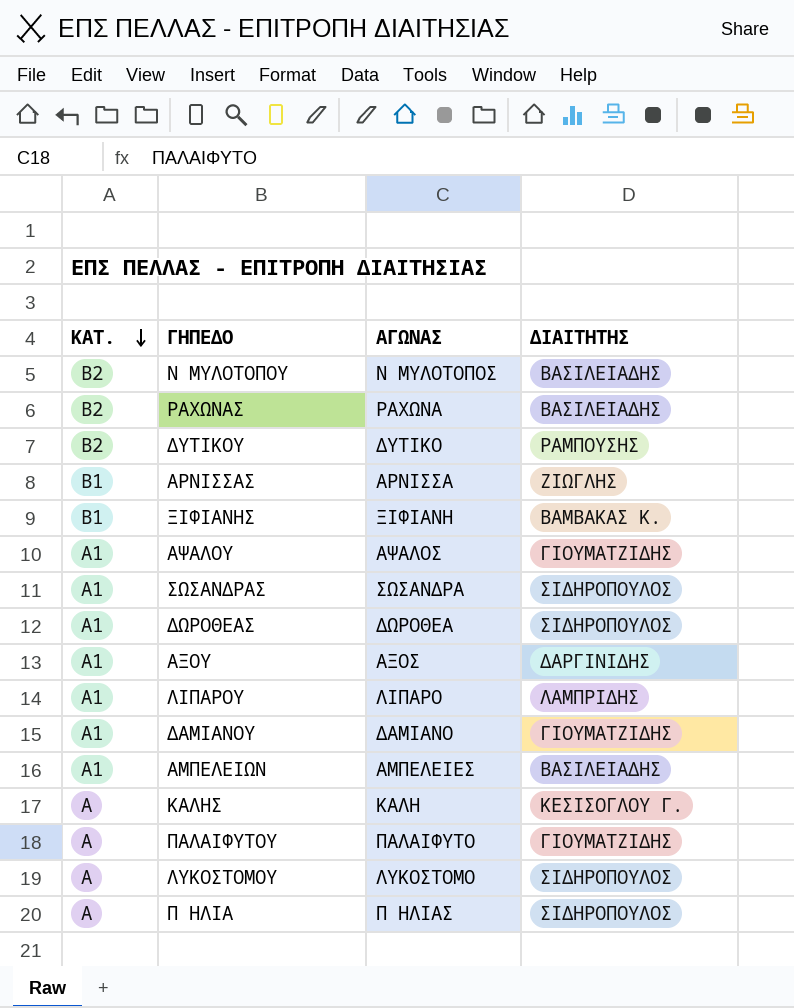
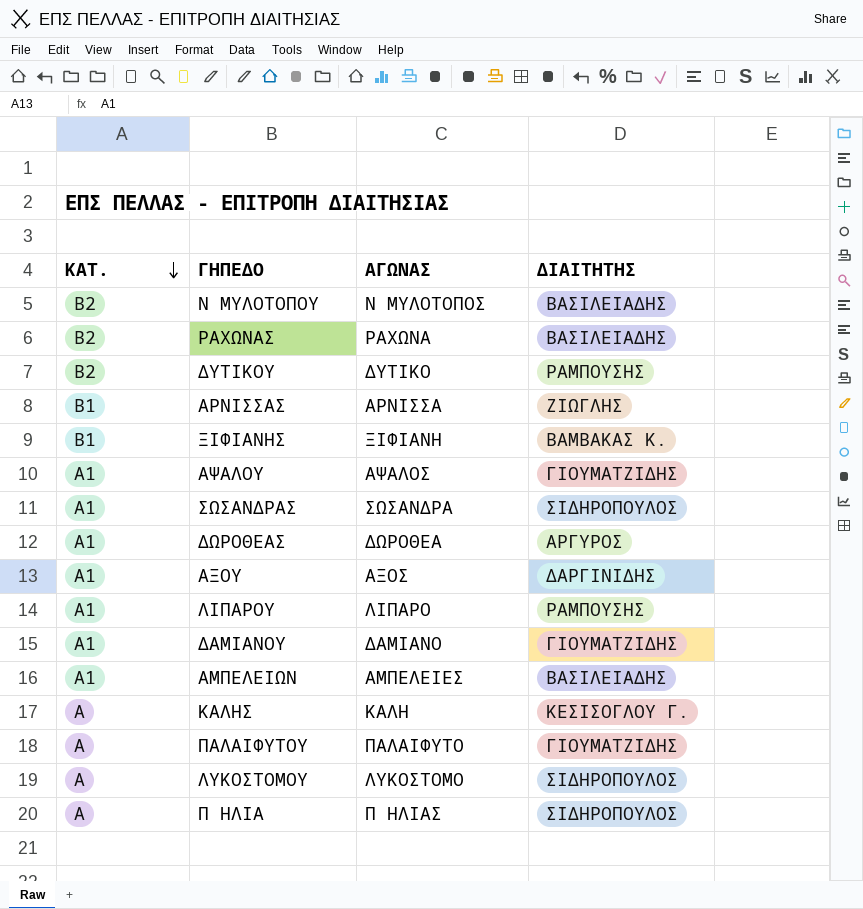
ΔΩΡΟΘΕΑΣ | ΔΙΑΙΤΗΤΗΣ: ΣΙΔΗΡΟΠΟΥΛΟΣ -> ΑΡΓΥΡΟΣ
ΛΙΠΑΡΟΥ | ΔΙΑΙΤΗΤΗΣ: ΛΑΜΠΡΙΔΗΣ -> ΡΑΜΠΟΥΣΗΣ

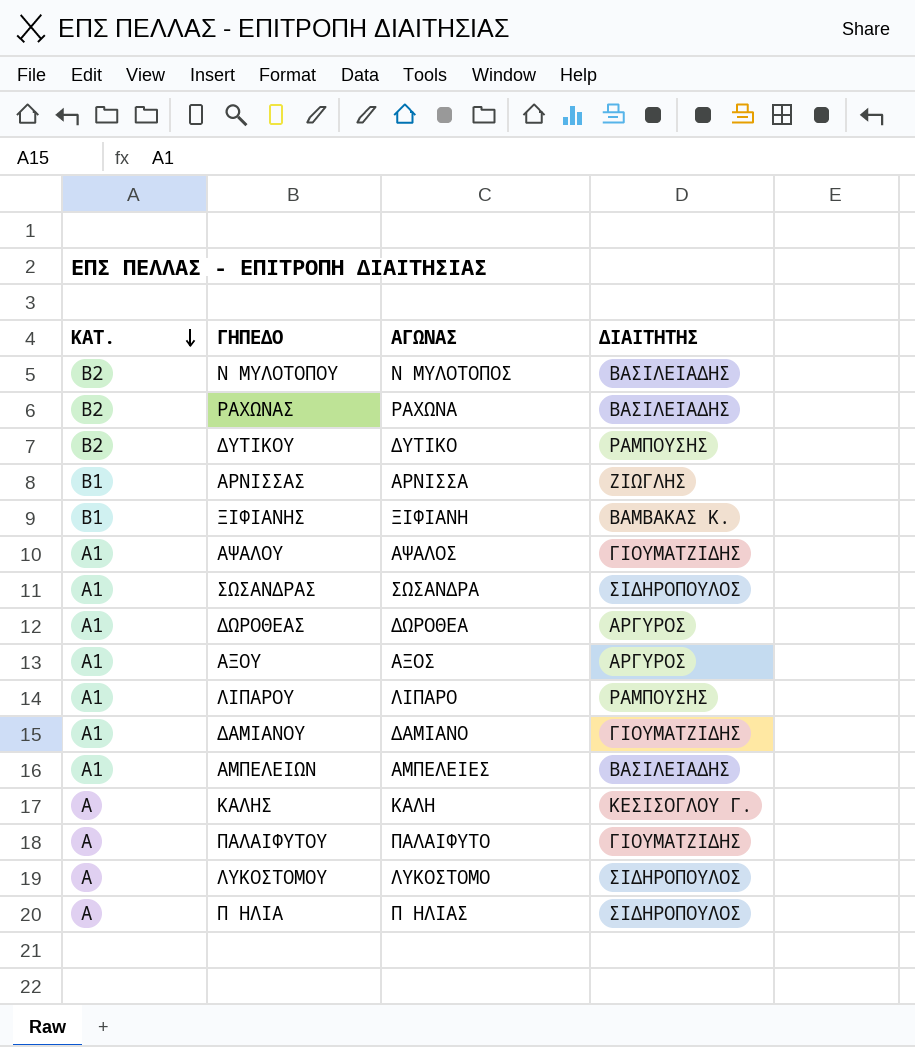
ΑΞΟΥ | ΔΙΑΙΤΗΤΗΣ: ΔΑΡΓΙΝΙΔΗΣ -> ΑΡΓΥΡΟΣ

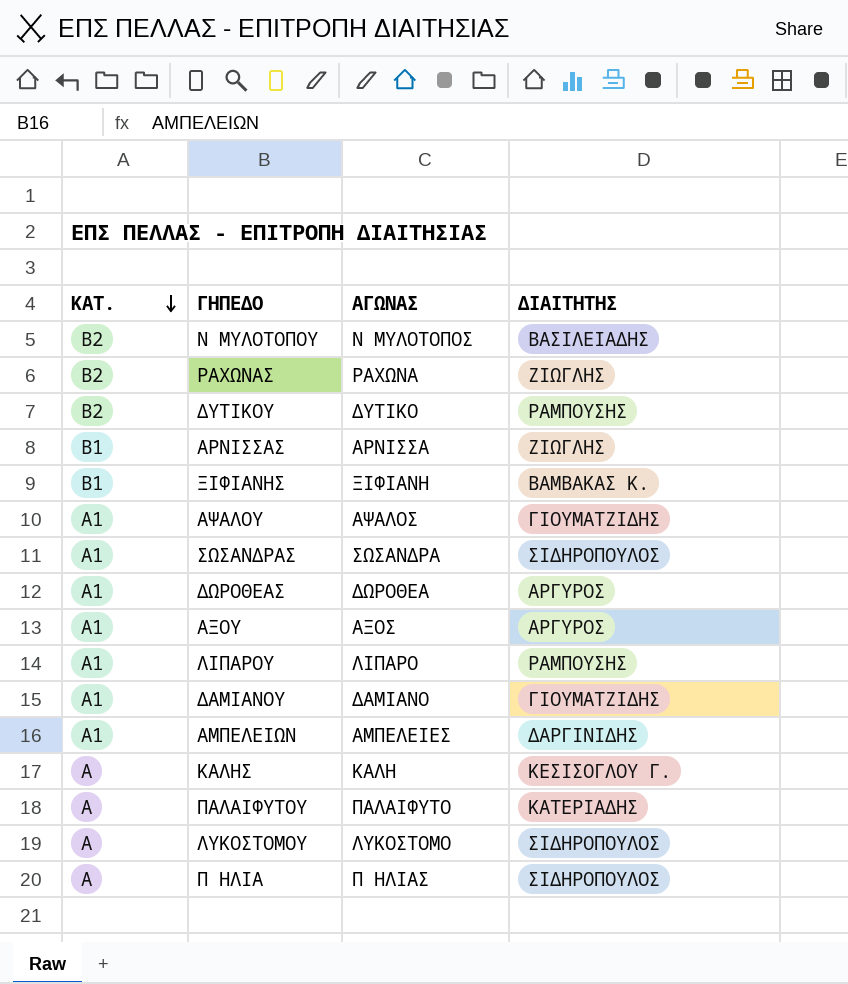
ΡΑΧΩΝΑΣ | ΔΙΑΙΤΗΤΗΣ: ΒΑΣΙΛΕΙΑΔΗΣ -> ΖΙΩΓΛΗΣ
ΑΜΠΕΛΕΙΩΝ | ΔΙΑΙΤΗΤΗΣ: ΒΑΣΙΛΕΙΑΔΗΣ -> ΔΑΡΓΙΝΙΔΗΣ
ΠΑΛΑΙΦΥΤΟΥ | ΔΙΑΙΤΗΤΗΣ: ΓΙΟΥΜΑΤΖΙΔΗΣ -> ΚΑΤΕΡΙΑΔΗΣ

